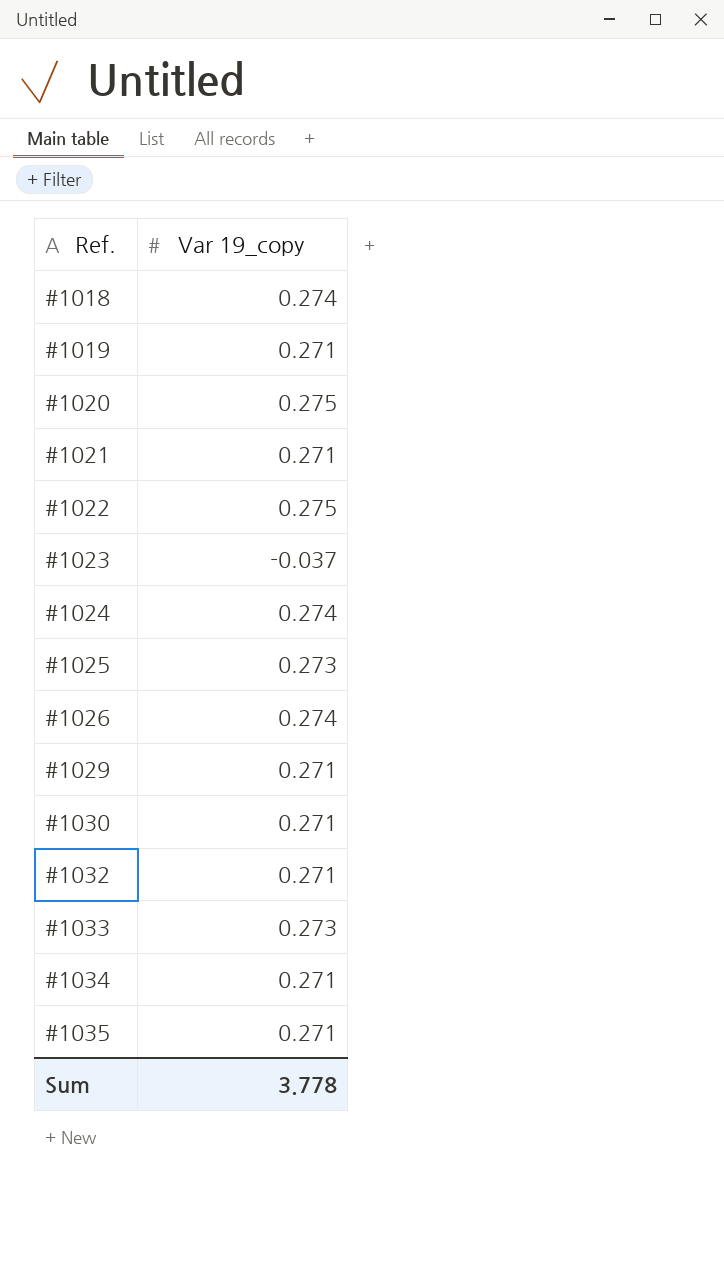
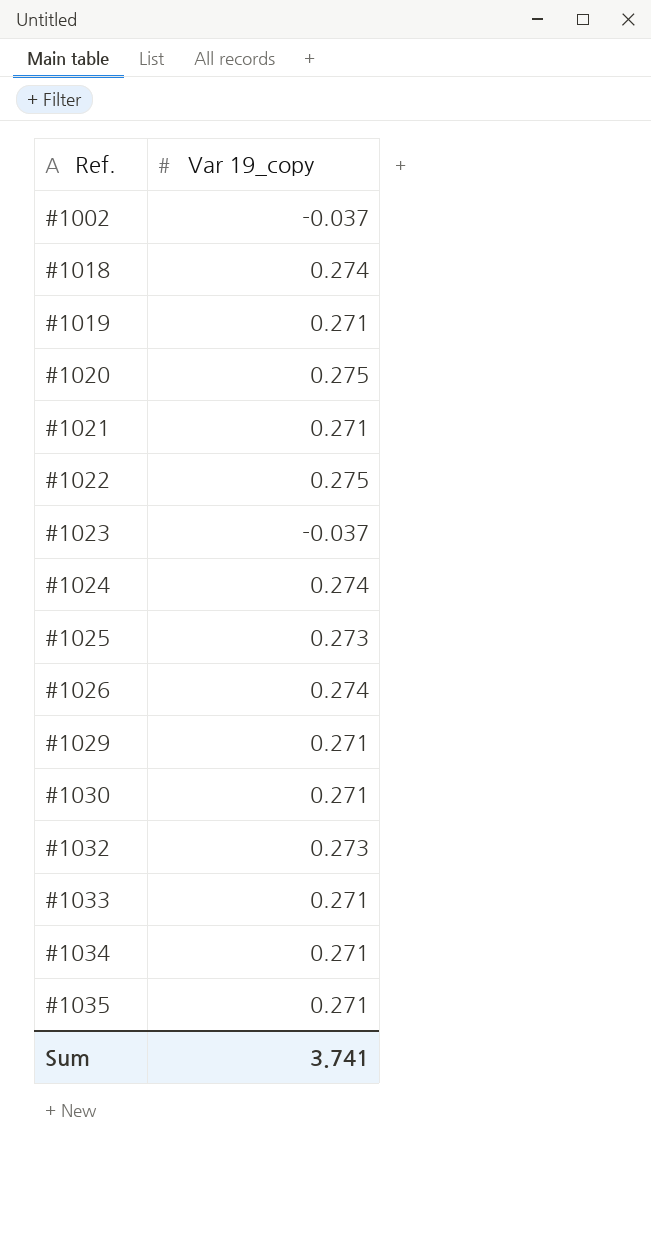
row #1002: none -> -0.037
#1032 | Var 19_copy: 0.271 -> 0.273
#1033 | Var 19_copy: 0.273 -> 0.271
Sum | Var 19_copy: 3.778 -> 3.741

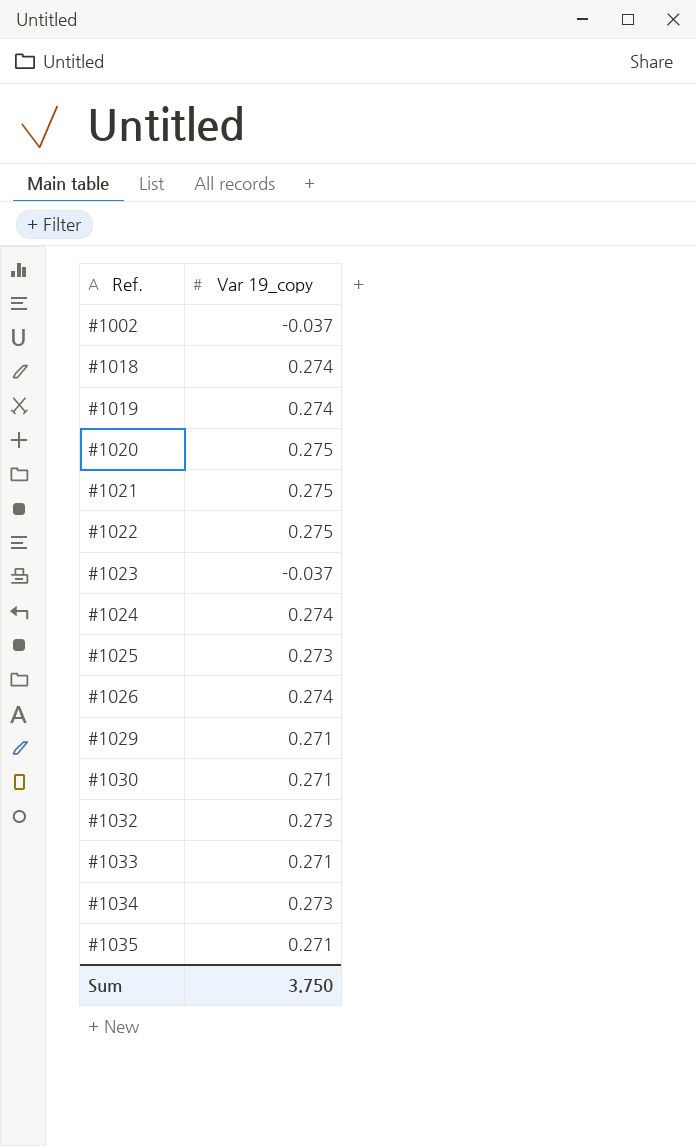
#1019 | Var 19_copy: 0.271 -> 0.274
#1021 | Var 19_copy: 0.271 -> 0.275
#1034 | Var 19_copy: 0.271 -> 0.273
Sum | Var 19_copy: 3.741 -> 3.750

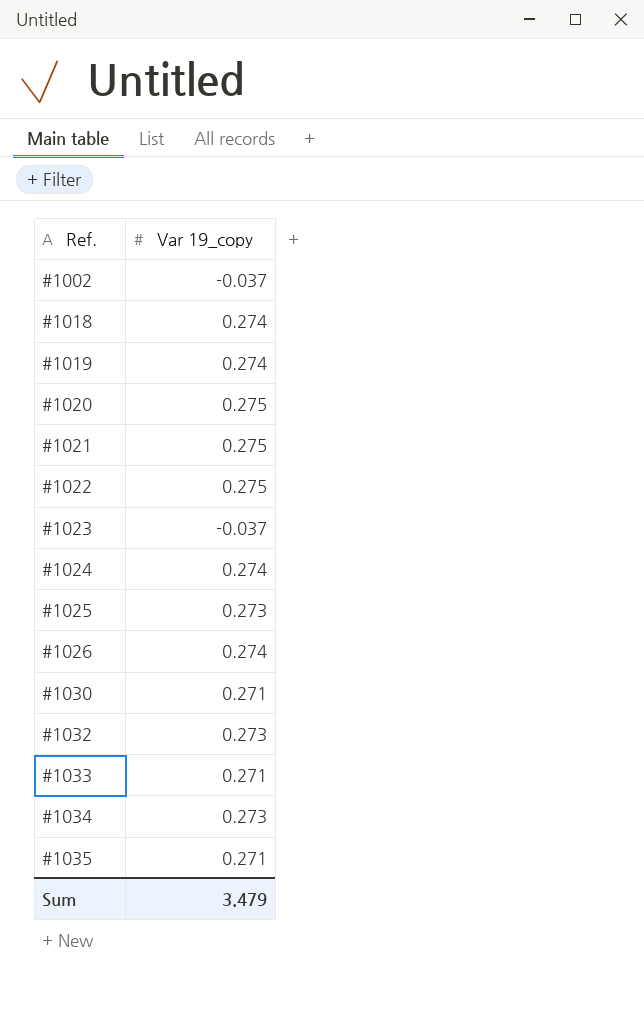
row #1029: 0.271 -> none
Sum | Var 19_copy: 3.750 -> 3.479

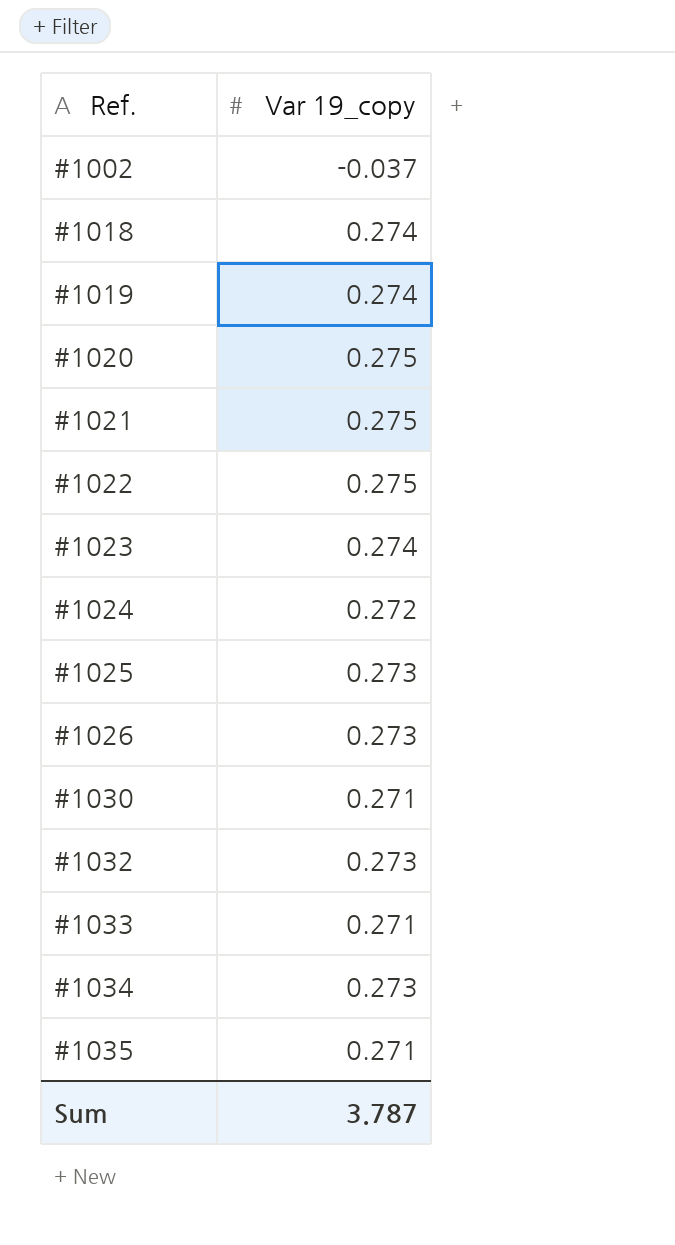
#1023 | Var 19_copy: -0.037 -> 0.274
#1024 | Var 19_copy: 0.274 -> 0.272
#1026 | Var 19_copy: 0.274 -> 0.273
Sum | Var 19_copy: 3.479 -> 3.787

